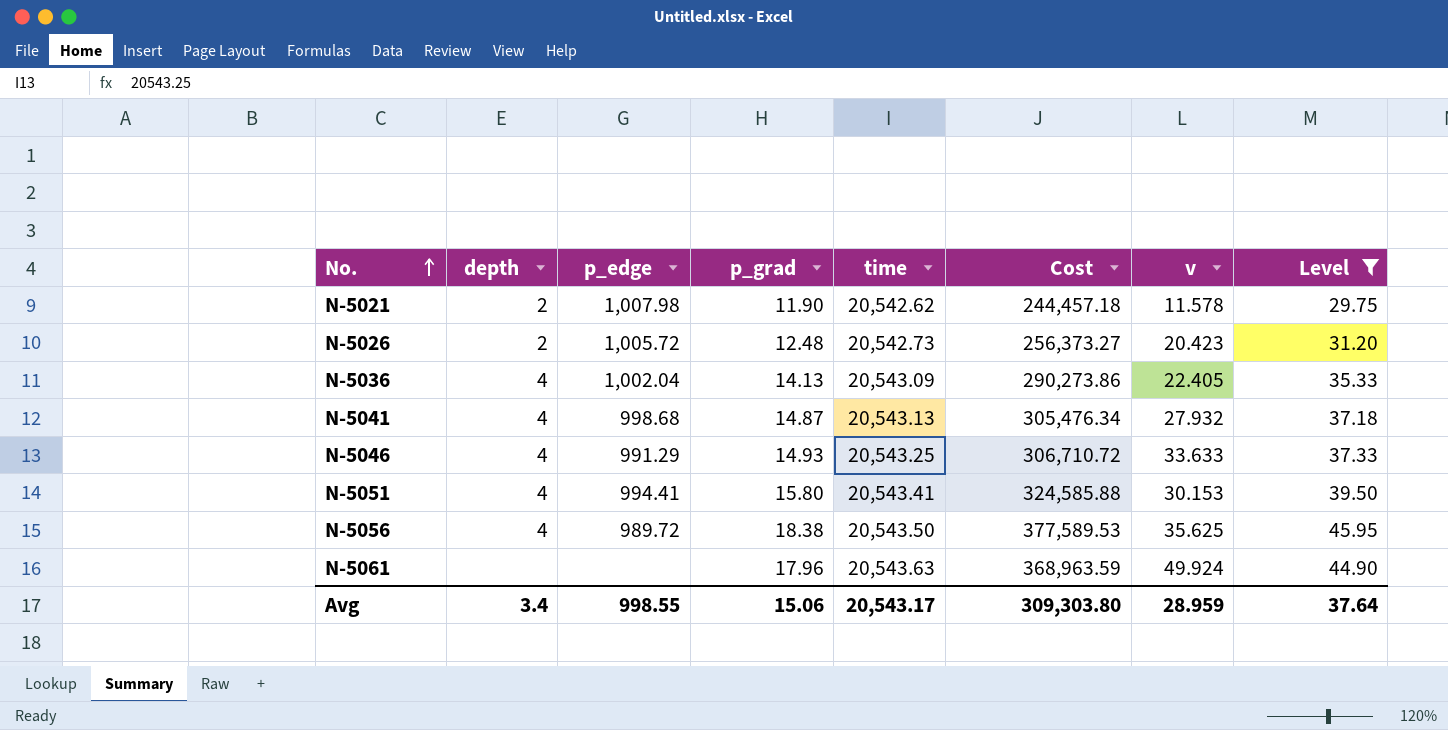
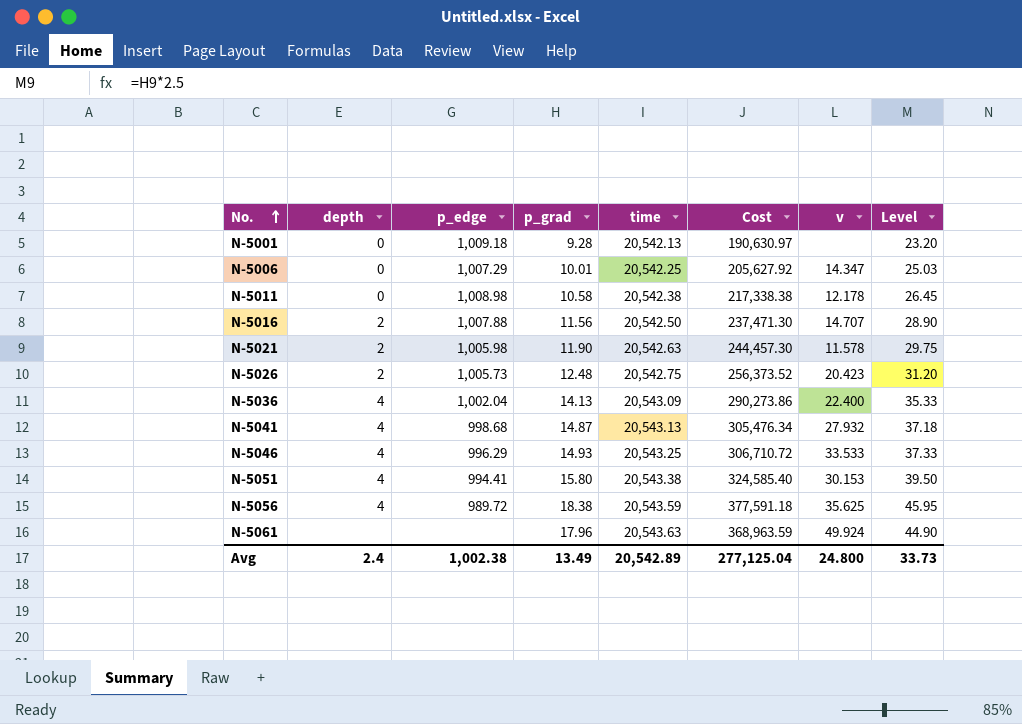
filter: Level >= 29.75 -> none
N-5021 | p_edge: 1,007.98 -> 1,005.98
N-5021 | time: 20,542.62 -> 20,542.63
N-5021 | Cost: 244,457.18 -> 244,457.30
N-5026 | p_edge: 1,005.72 -> 1,005.73
N-5026 | time: 20,542.73 -> 20,542.75
N-5026 | Cost: 256,373.27 -> 256,373.52
N-5036 | v: 22.405 -> 22.400
N-5046 | p_edge: 991.29 -> 996.29
N-5046 | v: 33.633 -> 33.533
N-5051 | time: 20,543.41 -> 20,543.38
N-5051 | Cost: 324,585.88 -> 324,585.40
N-5056 | time: 20,543.50 -> 20,543.59
N-5056 | Cost: 377,589.53 -> 377,591.18
Avg | depth: 3.4 -> 2.4
Avg | p_edge: 998.55 -> 1,002.38
Avg | p_grad: 15.06 -> 13.49
Avg | time: 20,543.17 -> 20,542.89
Avg | Cost: 309,303.80 -> 277,125.04
Avg | v: 28.959 -> 24.800
Avg | Level: 37.64 -> 33.73

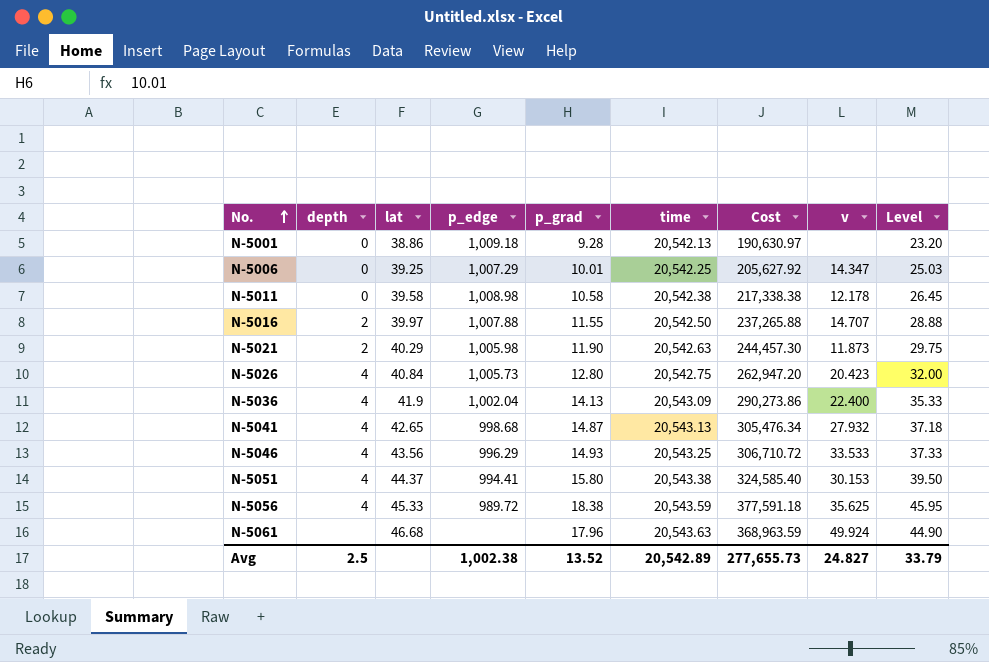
column lat | position: none -> 3
N-5016 | p_grad: 11.56 -> 11.55
N-5016 | Cost: 237,471.30 -> 237,265.88
N-5016 | Level: 28.90 -> 28.88
N-5021 | v: 11.578 -> 11.873
N-5026 | depth: 2 -> 4
N-5026 | p_grad: 12.48 -> 12.80
N-5026 | Cost: 256,373.52 -> 262,947.20
N-5026 | Level: 31.20 -> 32.00
Avg | depth: 2.4 -> 2.5
Avg | p_grad: 13.49 -> 13.52
Avg | Cost: 277,125.04 -> 277,655.73
Avg | v: 24.800 -> 24.827
Avg | Level: 33.73 -> 33.79

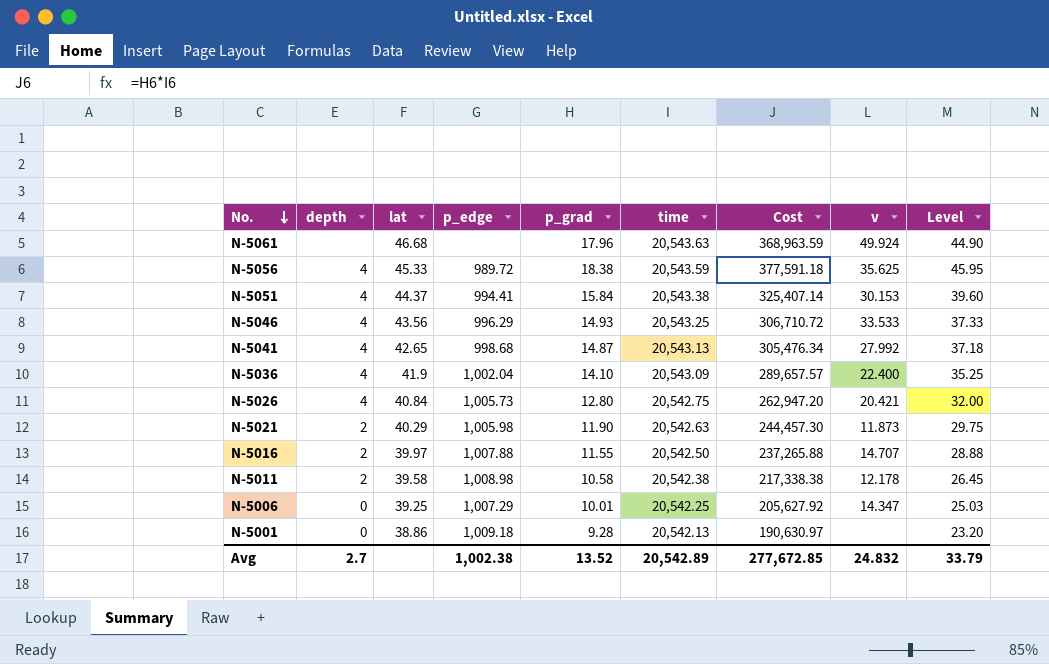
row order: No. ascending -> No. descending
N-5051 | p_grad: 15.80 -> 15.84
N-5051 | Cost: 324,585.40 -> 325,407.14
N-5051 | Level: 39.50 -> 39.60
N-5041 | v: 27.932 -> 27.992
N-5036 | p_grad: 14.13 -> 14.10
N-5036 | Cost: 290,273.86 -> 289,657.57
N-5036 | Level: 35.33 -> 35.25
N-5026 | v: 20.423 -> 20.421
N-5011 | depth: 0 -> 2
Avg | depth: 2.5 -> 2.7
Avg | Cost: 277,655.73 -> 277,672.85
Avg | v: 24.827 -> 24.832

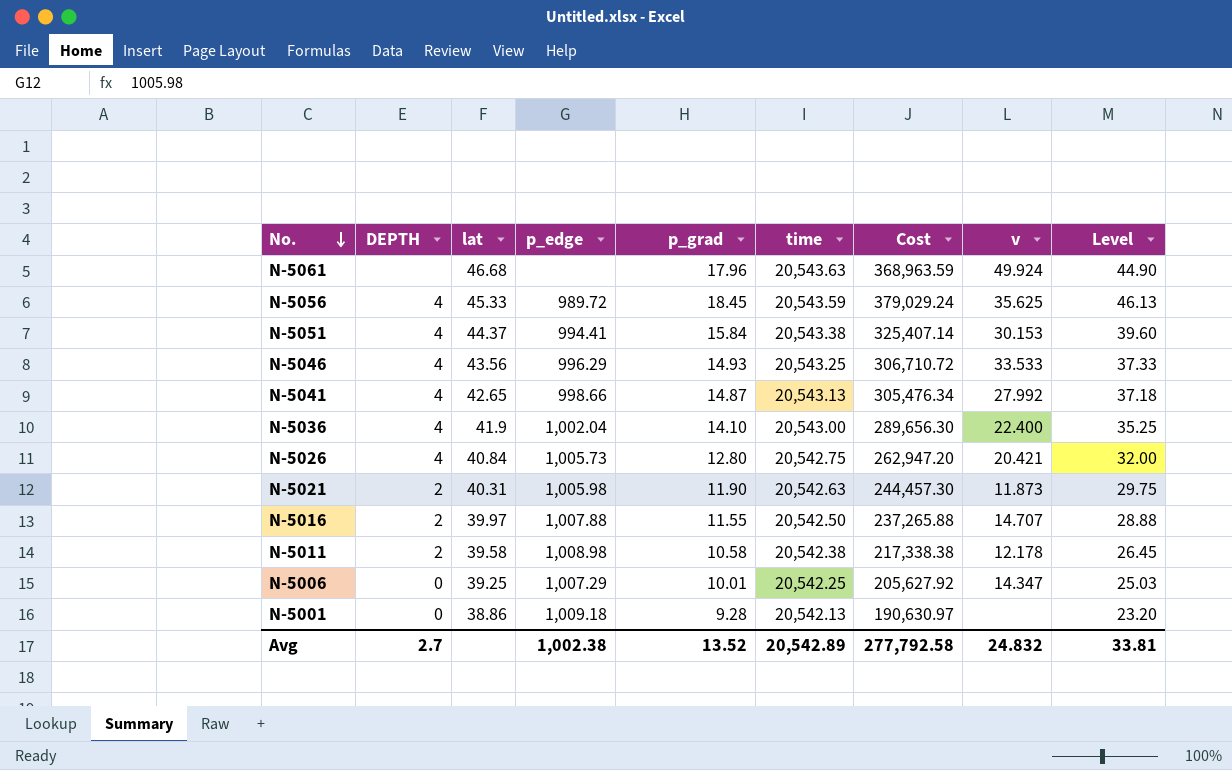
column name: depth -> DEPTH
N-5056 | p_grad: 18.38 -> 18.45
N-5056 | Cost: 377,591.18 -> 379,029.24
N-5056 | Level: 45.95 -> 46.13
N-5041 | p_edge: 998.68 -> 998.66
N-5036 | time: 20,543.09 -> 20,543.00
N-5036 | Cost: 289,657.57 -> 289,656.30
N-5021 | lat: 40.29 -> 40.31
Avg | Cost: 277,672.85 -> 277,792.58
Avg | Level: 33.79 -> 33.81

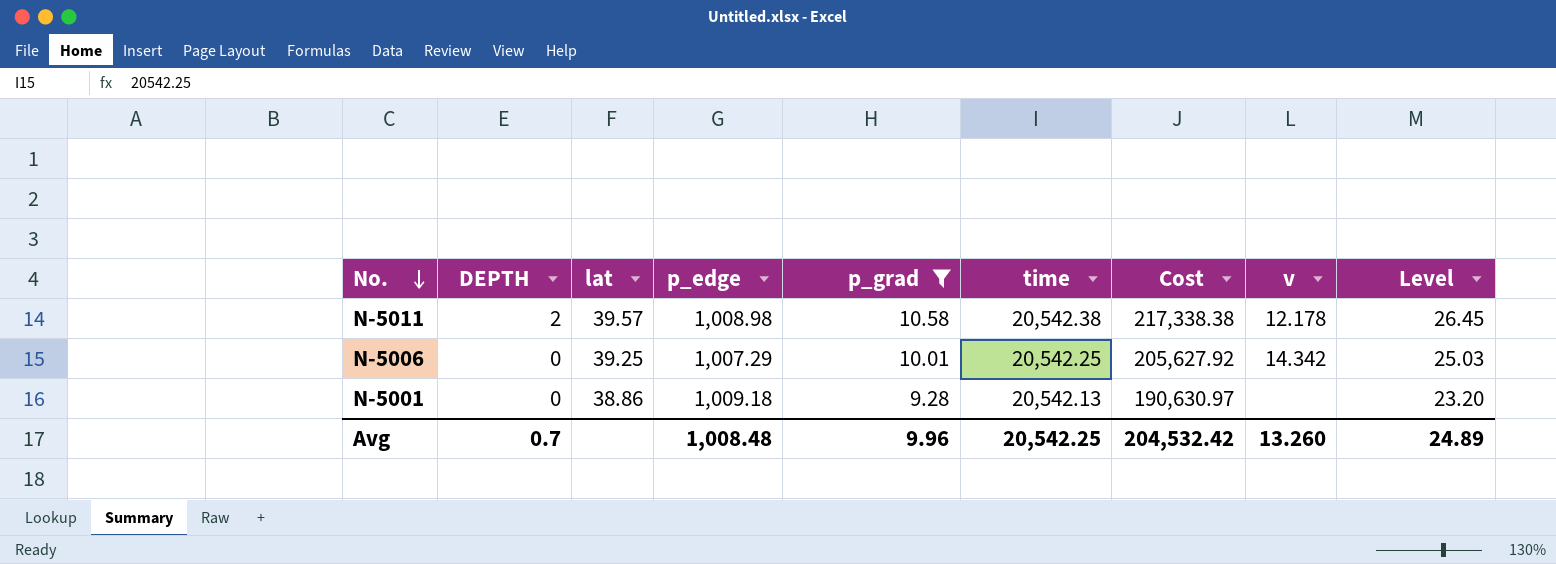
filter: none -> p_grad <= 10.58
N-5011 | lat: 39.58 -> 39.57
N-5006 | v: 14.347 -> 14.342
Avg | DEPTH: 2.7 -> 0.7
Avg | p_edge: 1,002.38 -> 1,008.48
Avg | p_grad: 13.52 -> 9.96
Avg | time: 20,542.89 -> 20,542.25
Avg | Cost: 277,792.58 -> 204,532.42
Avg | v: 24.832 -> 13.260
Avg | Level: 33.81 -> 24.89

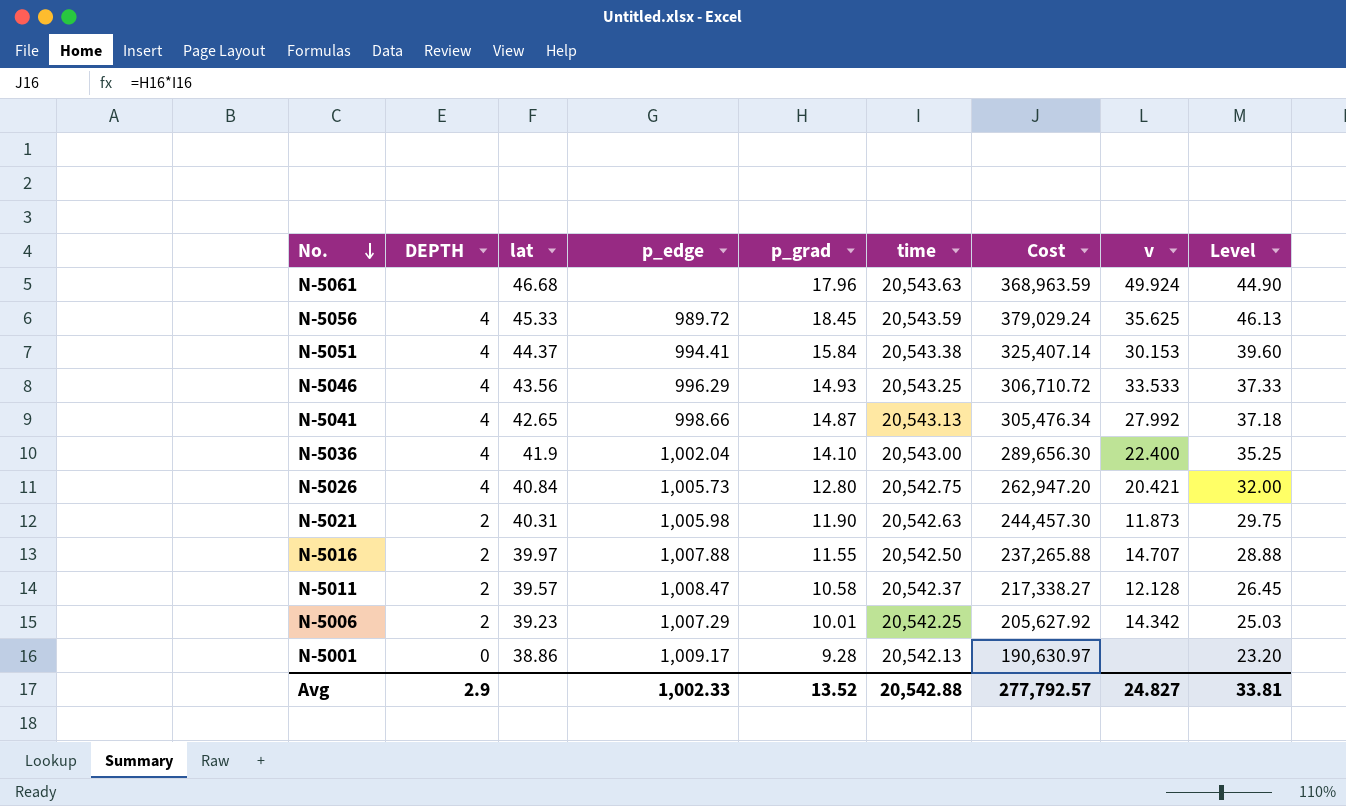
filter: p_grad <= 10.58 -> none
N-5011 | p_edge: 1,008.98 -> 1,008.47
N-5011 | time: 20,542.38 -> 20,542.37
N-5011 | Cost: 217,338.38 -> 217,338.27
N-5011 | v: 12.178 -> 12.128
N-5006 | DEPTH: 0 -> 2
N-5006 | lat: 39.25 -> 39.23
N-5001 | p_edge: 1,009.18 -> 1,009.17
Avg | DEPTH: 0.7 -> 2.9
Avg | p_edge: 1,008.48 -> 1,002.33
Avg | p_grad: 9.96 -> 13.52
Avg | time: 20,542.25 -> 20,542.88
Avg | Cost: 204,532.42 -> 277,792.57
Avg | v: 13.260 -> 24.827
Avg | Level: 24.89 -> 33.81

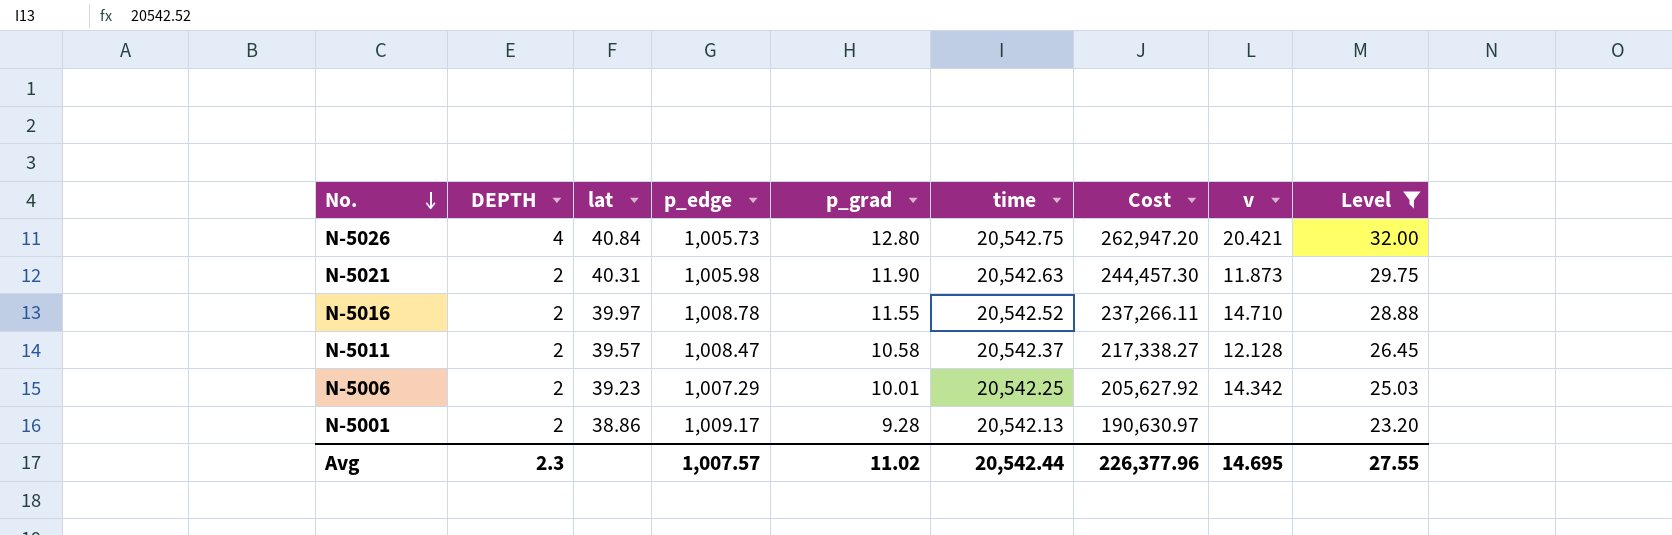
filter: none -> Level <= 32.00
N-5016 | p_edge: 1,007.88 -> 1,008.78
N-5016 | time: 20,542.50 -> 20,542.52
N-5016 | Cost: 237,265.88 -> 237,266.11
N-5016 | v: 14.707 -> 14.710
N-5001 | DEPTH: 0 -> 2
Avg | DEPTH: 2.9 -> 2.3
Avg | p_edge: 1,002.33 -> 1,007.57
Avg | p_grad: 13.52 -> 11.02
Avg | time: 20,542.88 -> 20,542.44
Avg | Cost: 277,792.57 -> 226,377.96
Avg | v: 24.827 -> 14.695
Avg | Level: 33.81 -> 27.55

